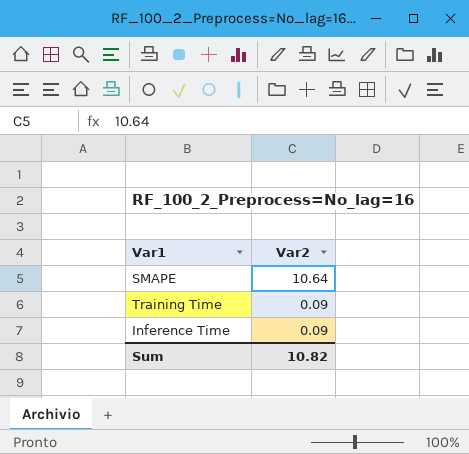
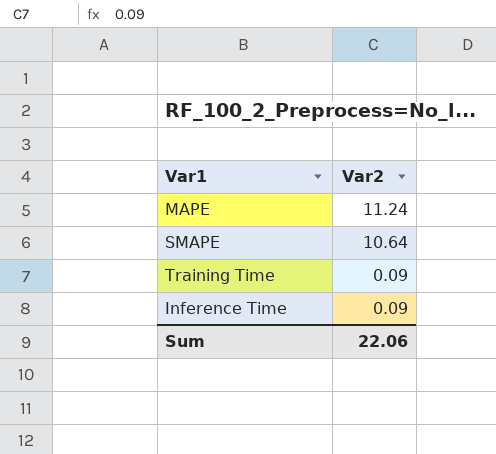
row MAPE: none -> 11.24
Sum | Var2: 10.82 -> 22.06

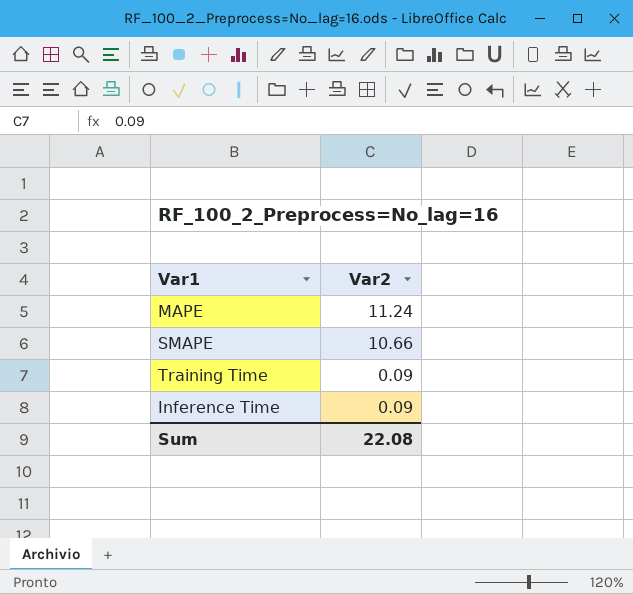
SMAPE | Var2: 10.64 -> 10.66
Sum | Var2: 22.06 -> 22.08

